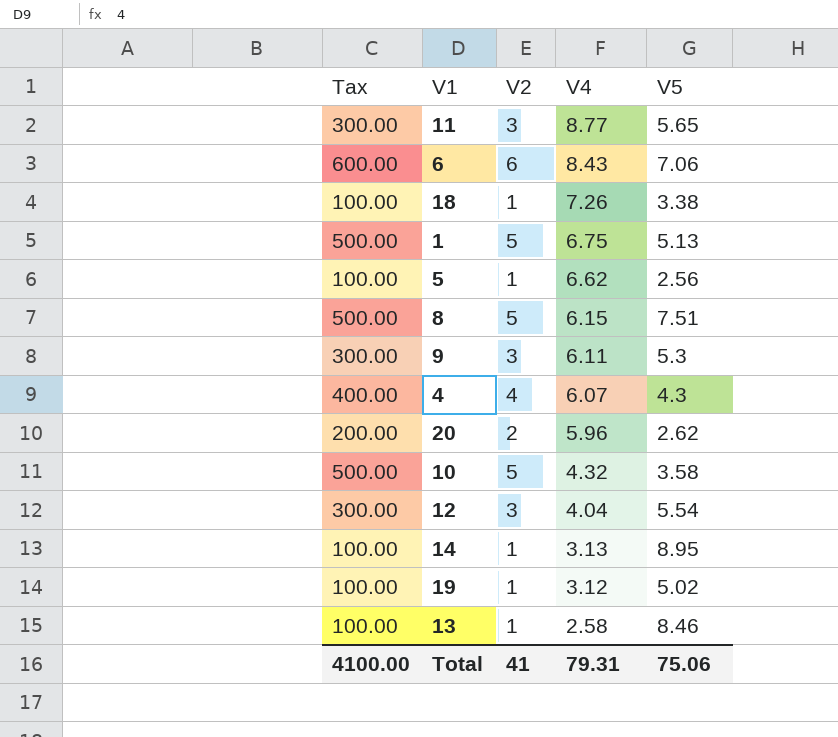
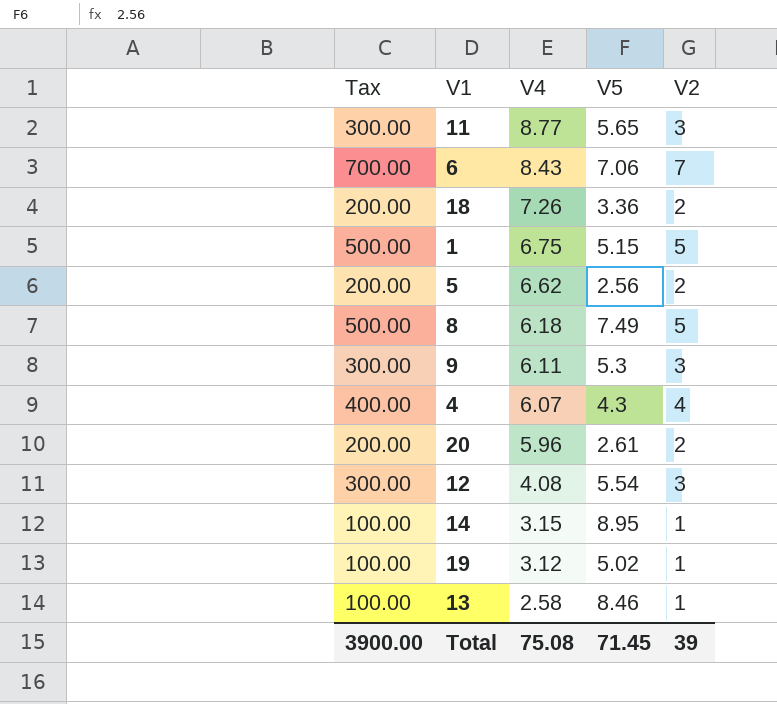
column V2 | position: 3 -> 5
row 10: 500.00 | 5 | 4.32 | 3.58 -> none
6 | Tax: 600.00 -> 700.00
6 | V2: 6 -> 7
18 | Tax: 100.00 -> 200.00
18 | V5: 3.38 -> 3.36
18 | V2: 1 -> 2
1 | V5: 5.13 -> 5.15
5 | Tax: 100.00 -> 200.00
5 | V2: 1 -> 2
8 | V4: 6.15 -> 6.18
8 | V5: 7.51 -> 7.49
20 | V5: 2.62 -> 2.61
12 | V4: 4.04 -> 4.08
14 | V4: 3.13 -> 3.15
Total | Tax: 4100.00 -> 3900.00
Total | V4: 79.31 -> 75.08
Total | V5: 75.06 -> 71.45
Total | V2: 41 -> 39

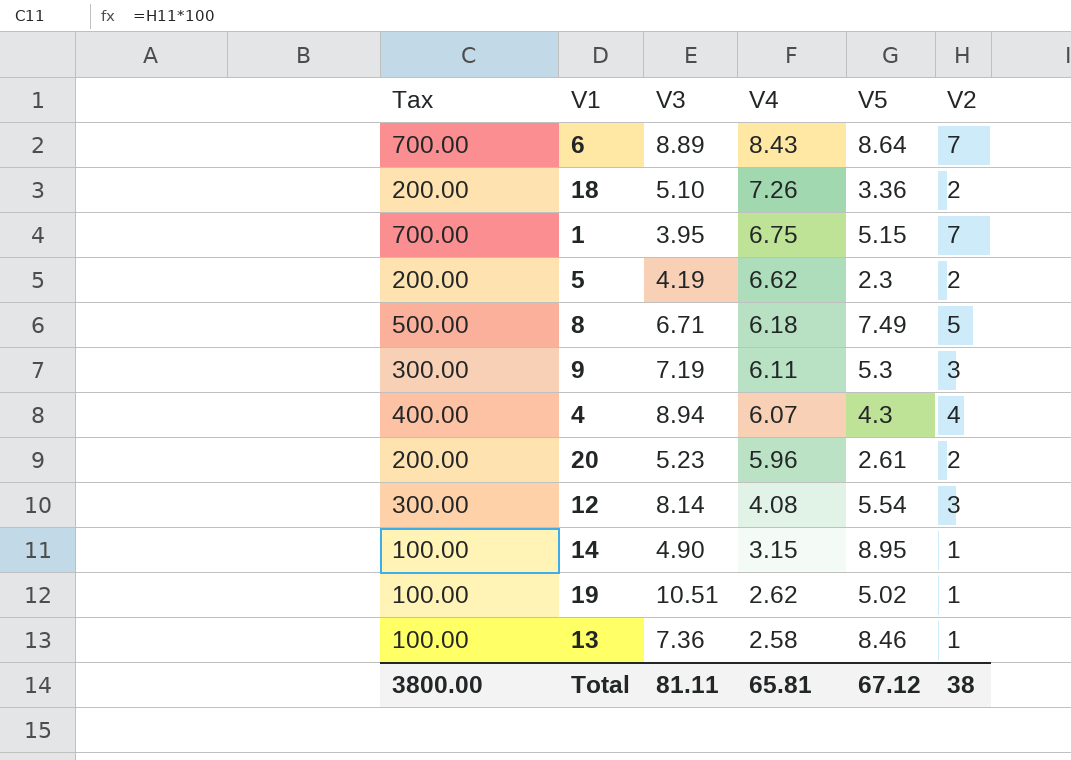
column V3 | position: none -> 3
row 11: 300.00 | 8.77 | 5.65 | 3 -> none
6 | V5: 7.06 -> 8.64
1 | Tax: 500.00 -> 700.00
1 | V2: 5 -> 7
5 | V5: 2.56 -> 2.3
19 | V4: 3.12 -> 2.62
Total | Tax: 3900.00 -> 3800.00
Total | V4: 75.08 -> 65.81
Total | V5: 71.45 -> 67.12
Total | V2: 39 -> 38

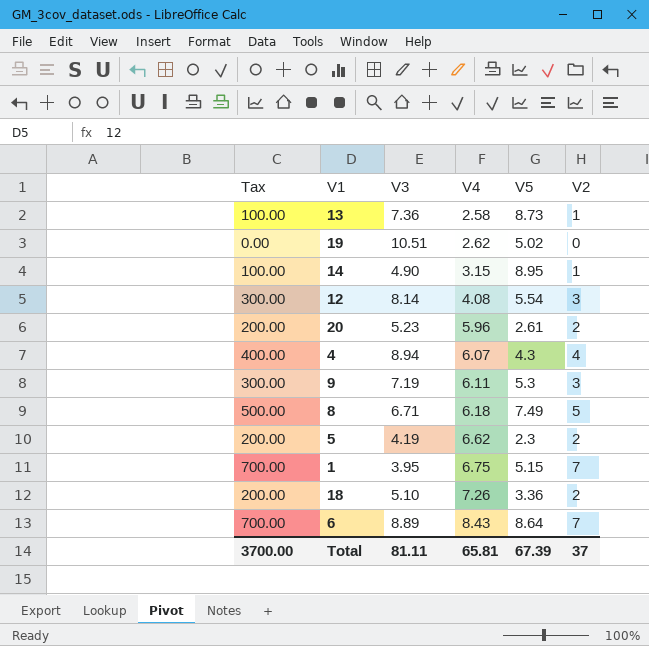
row order: V4 descending -> V4 ascending
13 | V5: 8.46 -> 8.73
19 | Tax: 100.00 -> 0.00
19 | V2: 1 -> 0
Total | Tax: 3800.00 -> 3700.00
Total | V5: 67.12 -> 67.39
Total | V2: 38 -> 37

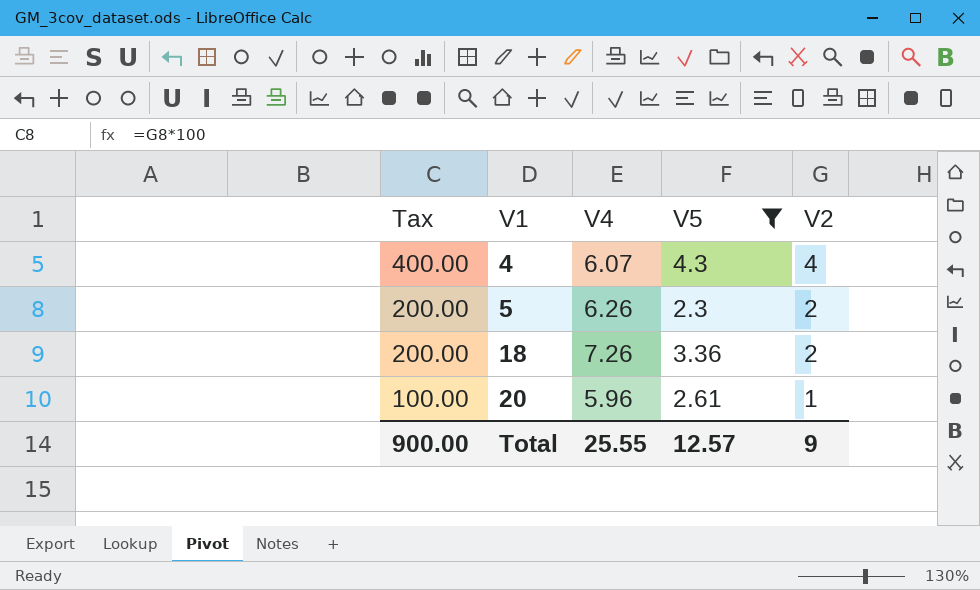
filter: none -> V5 <= 4.3
row order: V4 ascending -> Tax descending
column V3 | position: 3 -> none
5 | V4: 6.62 -> 6.26
20 | Tax: 200.00 -> 100.00
20 | V2: 2 -> 1
Total | Tax: 3700.00 -> 900.00
Total | V4: 65.81 -> 25.55
Total | V5: 67.39 -> 12.57
Total | V2: 37 -> 9

